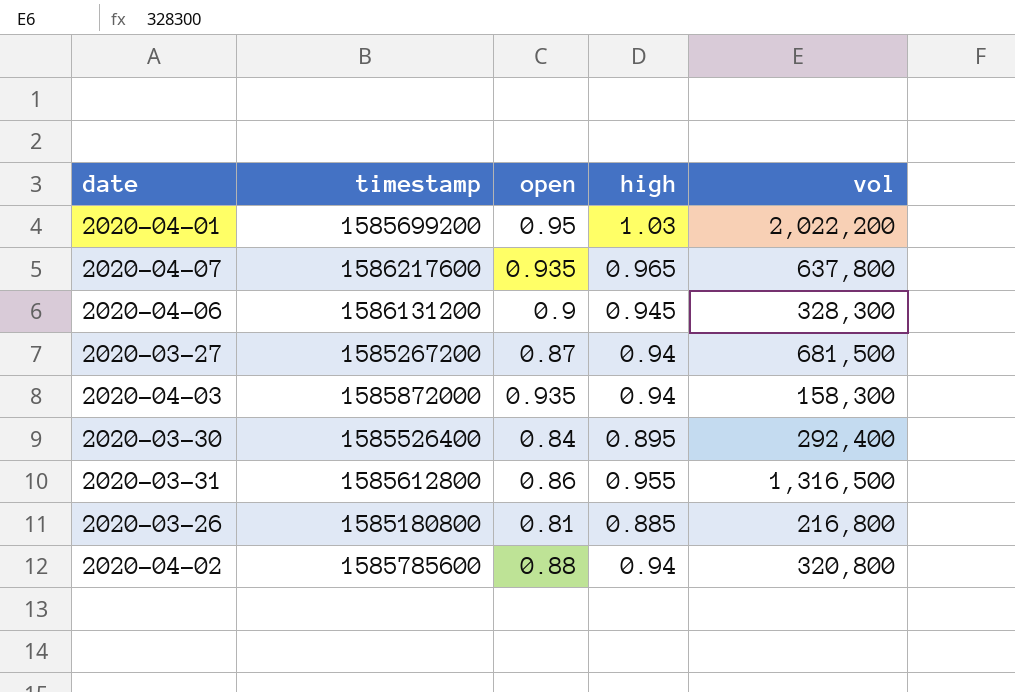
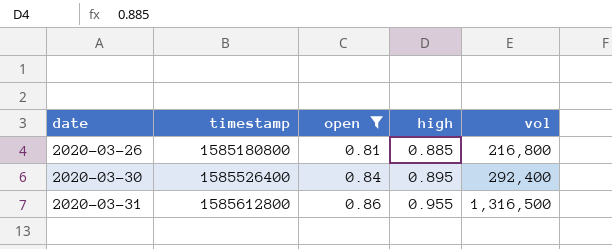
filter: none -> open <= 0.86
row order: none -> date ascending

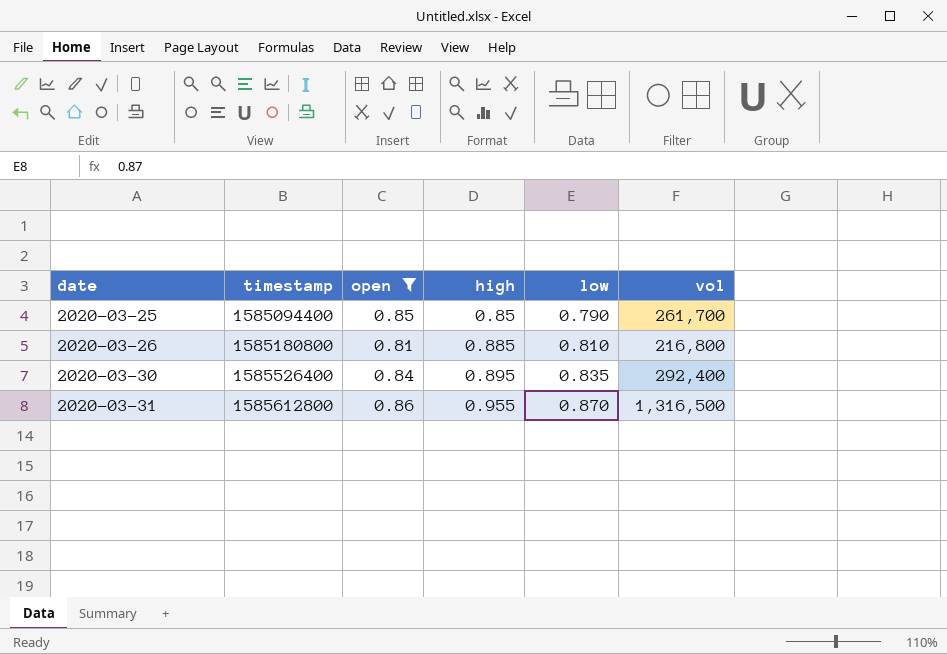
column low | position: none -> 5
row 2020-03-25: none -> 1585094400 | 0.85 | 0.85 | 0.790 | 261,700

